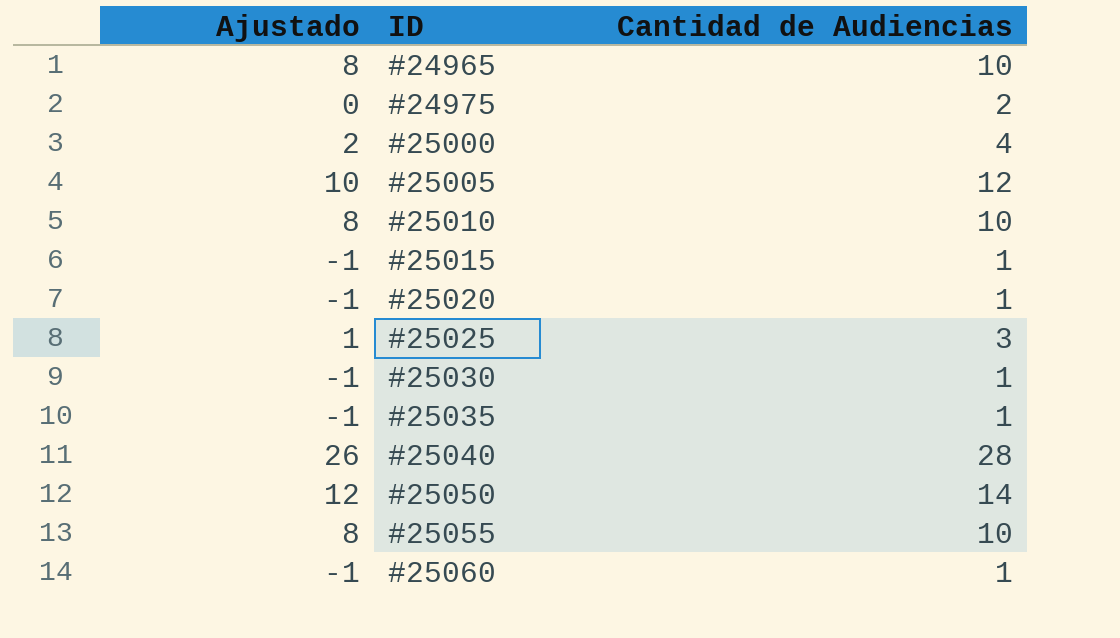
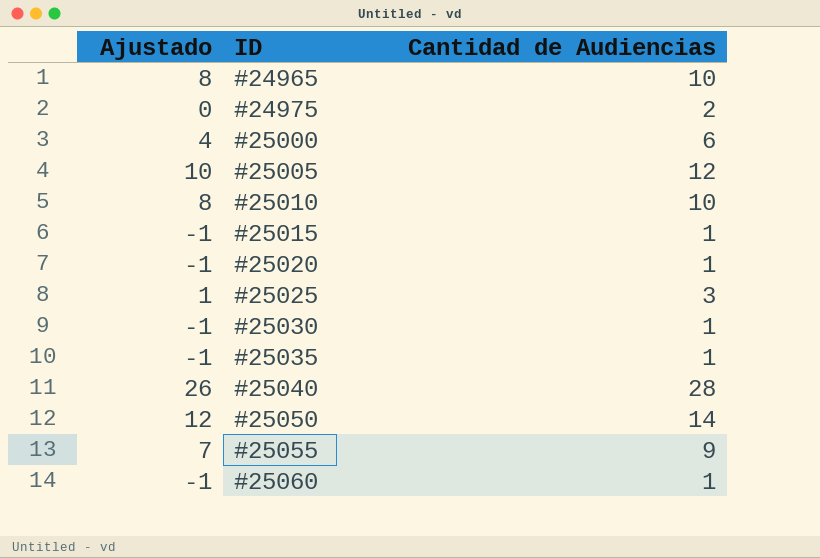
#25000 | Ajustado: 2 -> 4
#25000 | Cantidad de Audiencias: 4 -> 6
#25055 | Ajustado: 8 -> 7
#25055 | Cantidad de Audiencias: 10 -> 9

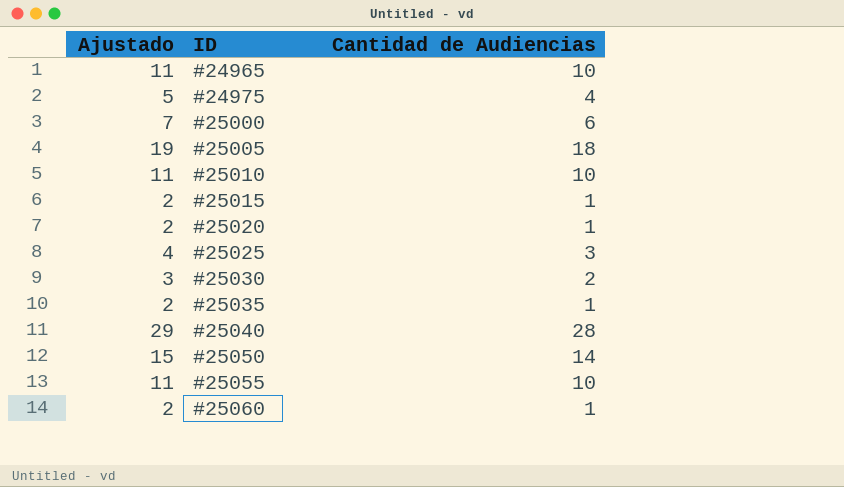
column Ajustado | formula: [Cantidad de Audiencias] - 2 -> [Cantidad de Audiencias] + 1
#24975 | Cantidad de Audiencias: 2 -> 4
#25005 | Cantidad de Audiencias: 12 -> 18
#25030 | Cantidad de Audiencias: 1 -> 2
#25055 | Cantidad de Audiencias: 9 -> 10

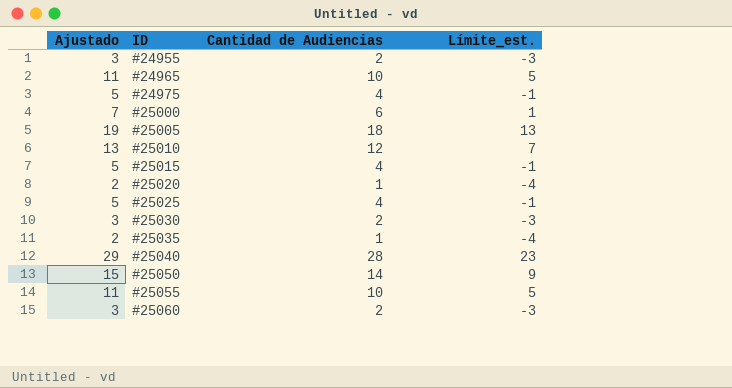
column Límite_est. | formula: none -> [Cantidad de Audiencias] - 5
row #24955: none -> 3 | 2 | -3
#25010 | Ajustado: 11 -> 13
#25010 | Cantidad de Audiencias: 10 -> 12
#25015 | Ajustado: 2 -> 5
#25015 | Cantidad de Audiencias: 1 -> 4
#25025 | Ajustado: 4 -> 5
#25025 | Cantidad de Audiencias: 3 -> 4
#25060 | Ajustado: 2 -> 3
#25060 | Cantidad de Audiencias: 1 -> 2

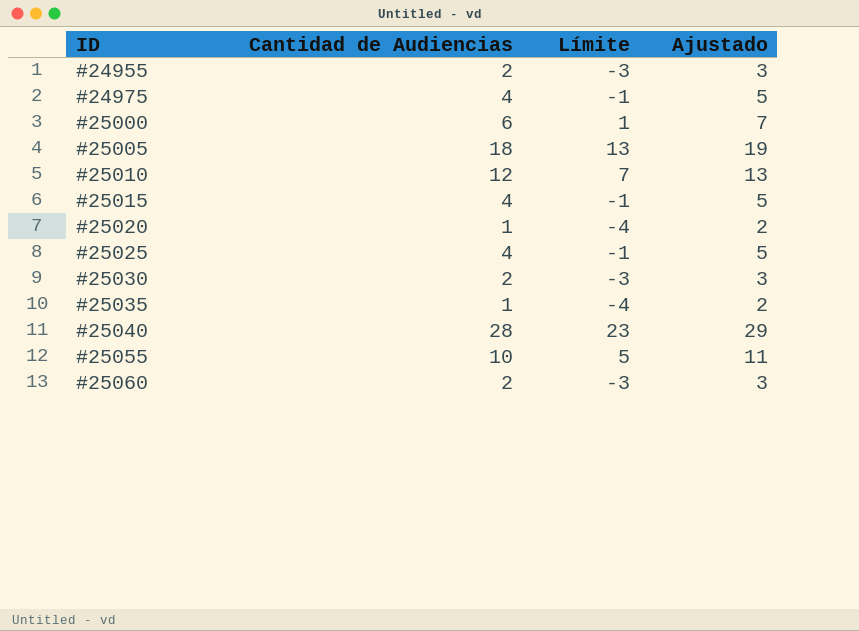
column name: Límite_est. -> Límite
column Ajustado | position: 1 -> 4
row #24965: 11 | 10 | 5 -> none
row #25050: 15 | 14 | 9 -> none

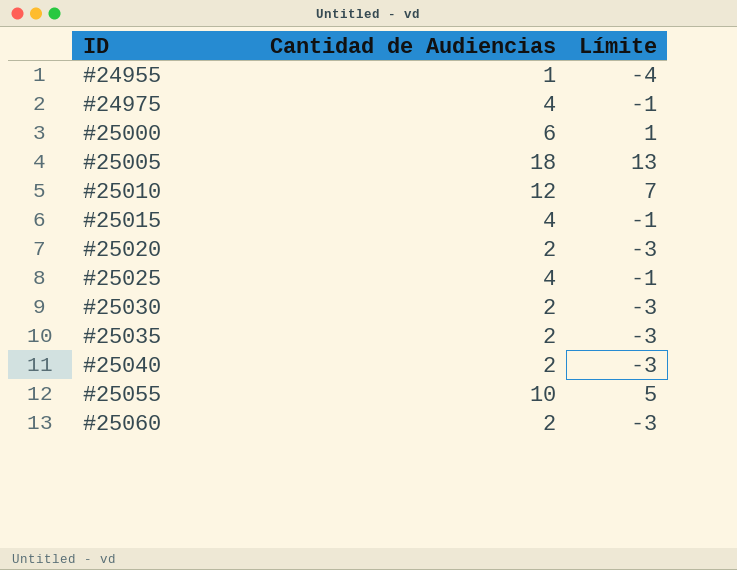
column Ajustado | formula: [Cantidad de Audiencias] + 1 -> none
#24955 | Cantidad de Audiencias: 2 -> 1
#24955 | Límite: -3 -> -4
#25020 | Cantidad de Audiencias: 1 -> 2
#25020 | Límite: -4 -> -3
#25035 | Cantidad de Audiencias: 1 -> 2
#25035 | Límite: -4 -> -3
#25040 | Cantidad de Audiencias: 28 -> 2
#25040 | Límite: 23 -> -3

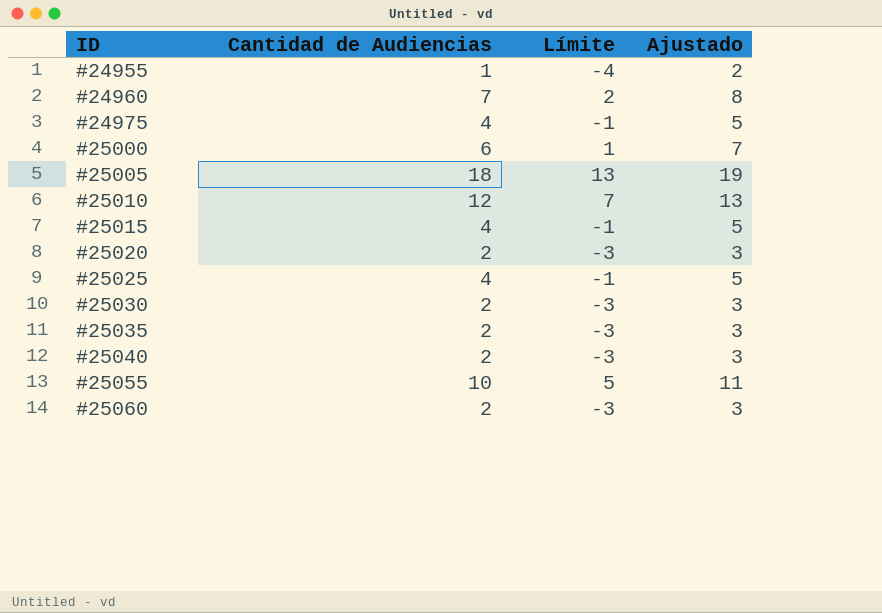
column Ajustado | formula: none -> [Cantidad de Audiencias] + 1
row #24960: none -> 7 | 2 | 8

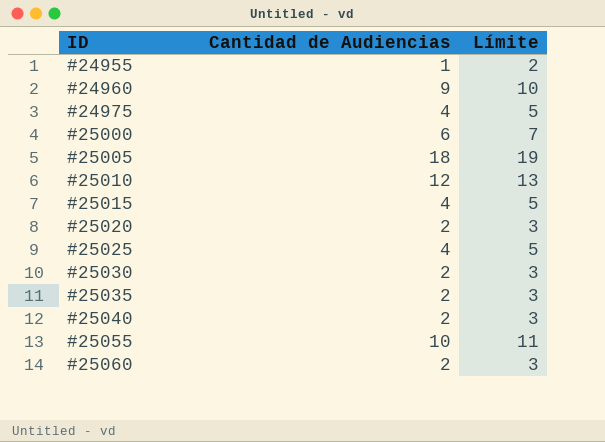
column Ajustado | formula: [Cantidad de Audiencias] + 1 -> none
column Límite | formula: [Cantidad de Audiencias] - 5 -> [Cantidad de Audiencias] + 1
#24960 | Cantidad de Audiencias: 7 -> 9

